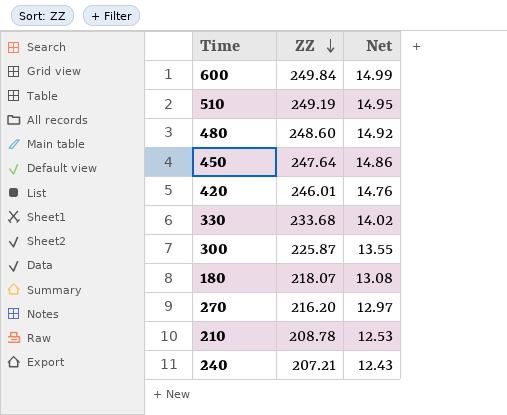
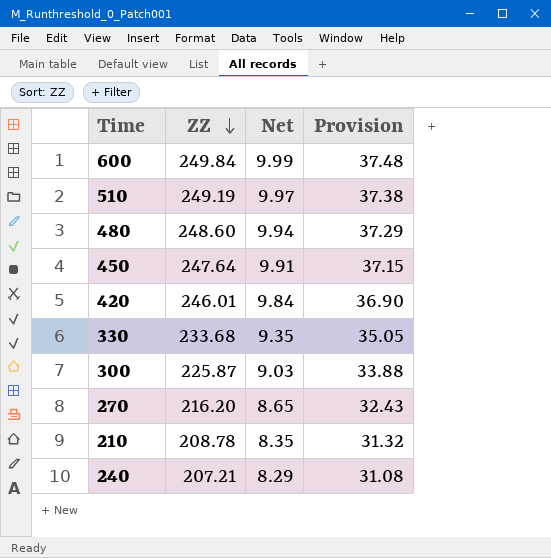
column Net | formula: [ZZ] * 0.06 -> [ZZ] * 0.04
column Provision | formula: none -> [ZZ] * 0.15
row 180: 218.07 | 13.08 -> none

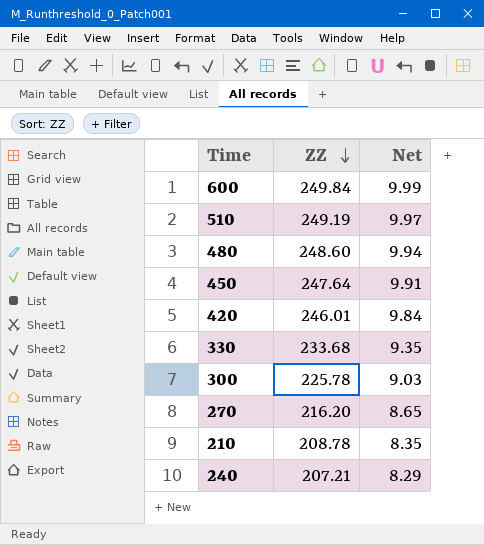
column Provision | formula: [ZZ] * 0.15 -> none
300 | ZZ: 225.87 -> 225.78

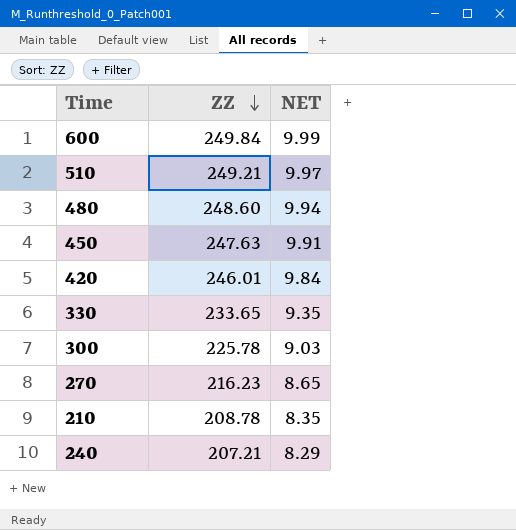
column name: Net -> NET
510 | ZZ: 249.19 -> 249.21
450 | ZZ: 247.64 -> 247.63
330 | ZZ: 233.68 -> 233.65
270 | ZZ: 216.20 -> 216.23

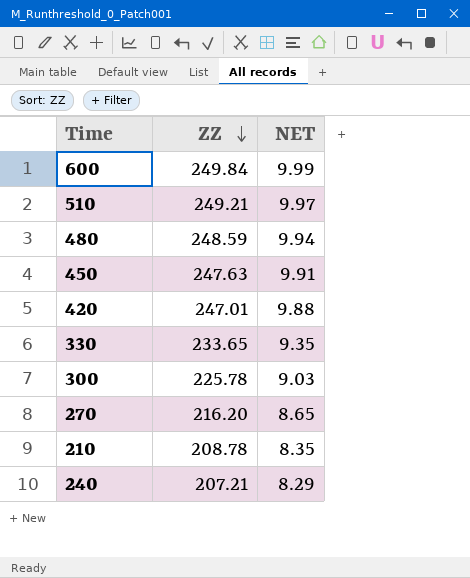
480 | ZZ: 248.60 -> 248.59
420 | ZZ: 246.01 -> 247.01
420 | NET: 9.84 -> 9.88
270 | ZZ: 216.23 -> 216.20

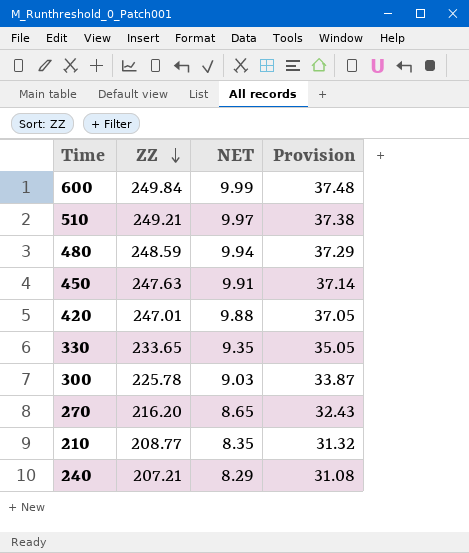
column Provision | formula: none -> [ZZ] * 0.15
210 | ZZ: 208.78 -> 208.77

